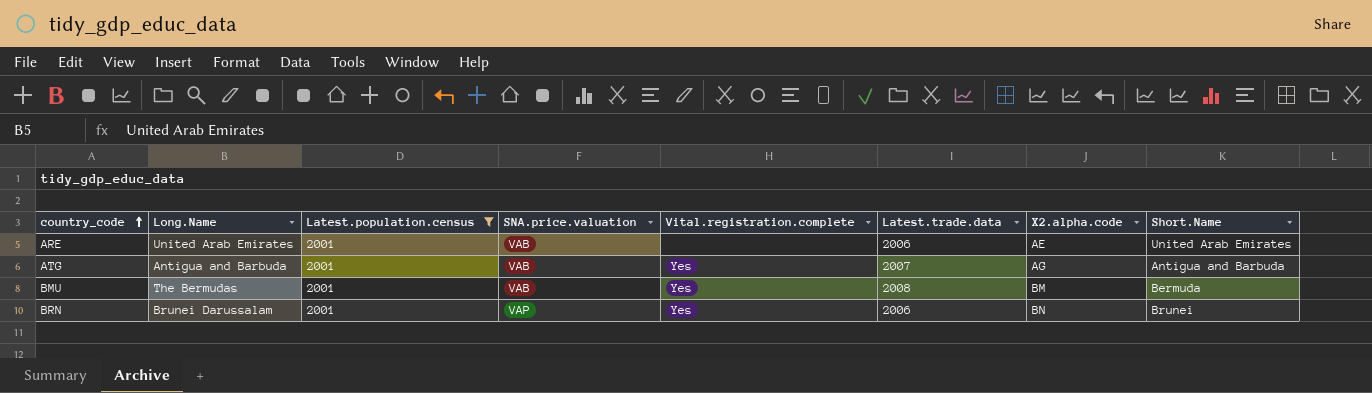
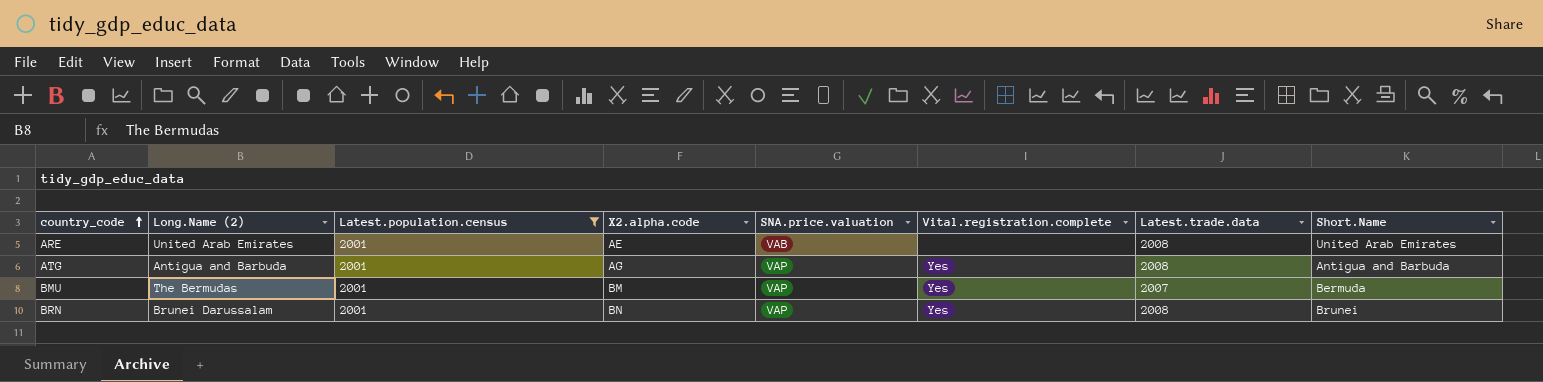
column name: Long.Name -> Long.Name (2)
column X2.alpha.code | position: 7 -> 4
ARE | Latest.trade.data: 2006 -> 2008
ATG | SNA.price.valuation: VAB -> VAP
ATG | Latest.trade.data: 2007 -> 2008
BMU | SNA.price.valuation: VAB -> VAP
BMU | Latest.trade.data: 2008 -> 2007
BRN | Latest.trade.data: 2006 -> 2008

